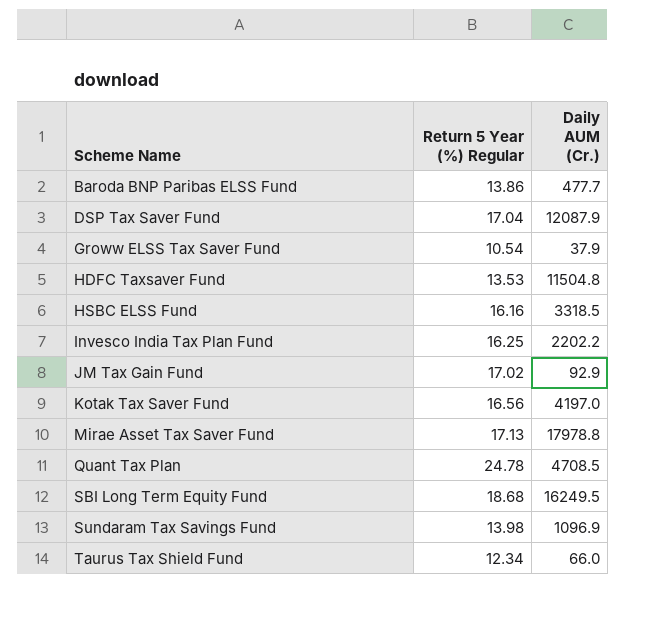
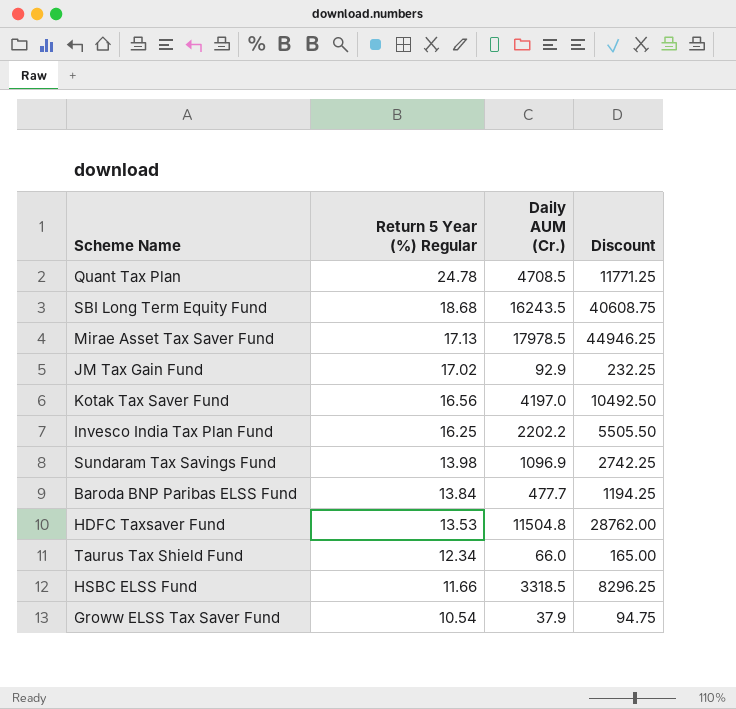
row order: Scheme Name ascending -> Return 5 Year (%) Regular descending
column Discount | formula: none -> [Daily AUM (Cr.)] * 2.5
row DSP Tax Saver Fund: 17.04 | 12087.9 -> none
SBI Long Term Equity Fund | Daily AUM (Cr.): 16249.5 -> 16243.5
Mirae Asset Tax Saver Fund | Daily AUM (Cr.): 17978.8 -> 17978.5
Baroda BNP Paribas ELSS Fund | Return 5 Year (%) Regular: 13.86 -> 13.84
HSBC ELSS Fund | Return 5 Year (%) Regular: 16.16 -> 11.66

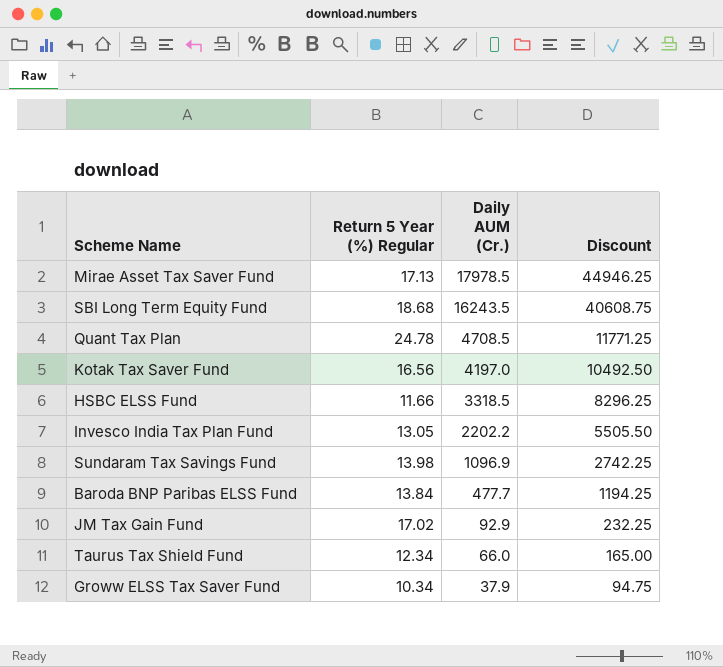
row order: Return 5 Year (%) Regular descending -> Daily AUM (Cr.) descending
row HDFC Taxsaver Fund: 13.53 | 11504.8 | 28762.00 -> none
Invesco India Tax Plan Fund | Return 5 Year (%) Regular: 16.25 -> 13.05
Groww ELSS Tax Saver Fund | Return 5 Year (%) Regular: 10.54 -> 10.34

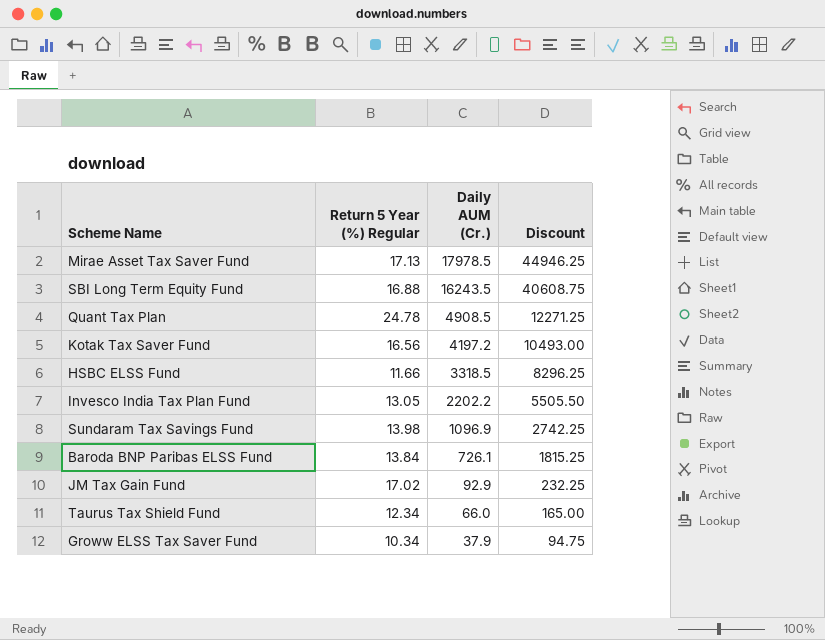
SBI Long Term Equity Fund | Return 5 Year (%) Regular: 18.68 -> 16.88
Quant Tax Plan | Daily AUM (Cr.): 4708.5 -> 4908.5
Quant Tax Plan | Discount: 11771.25 -> 12271.25
Kotak Tax Saver Fund | Daily AUM (Cr.): 4197.0 -> 4197.2
Kotak Tax Saver Fund | Discount: 10492.50 -> 10493.00
Baroda BNP Paribas ELSS Fund | Daily AUM (Cr.): 477.7 -> 726.1
Baroda BNP Paribas ELSS Fund | Discount: 1194.25 -> 1815.25

